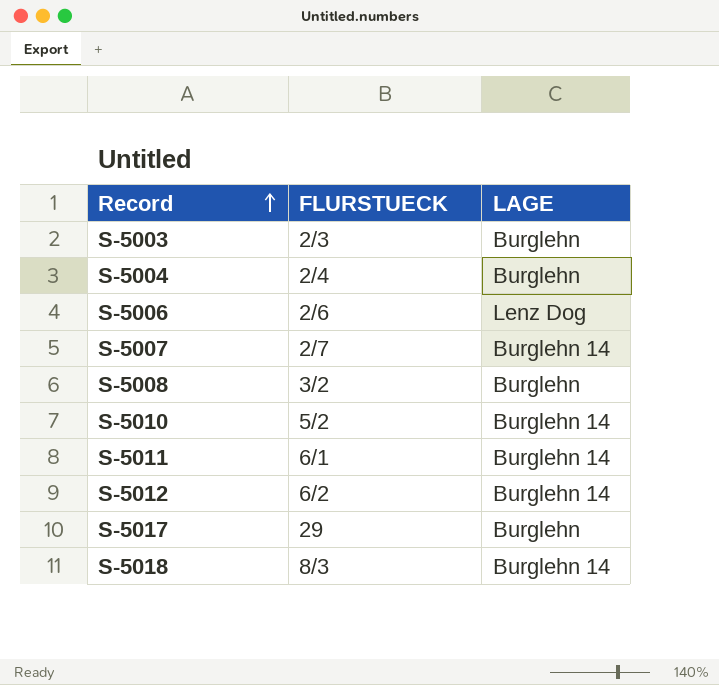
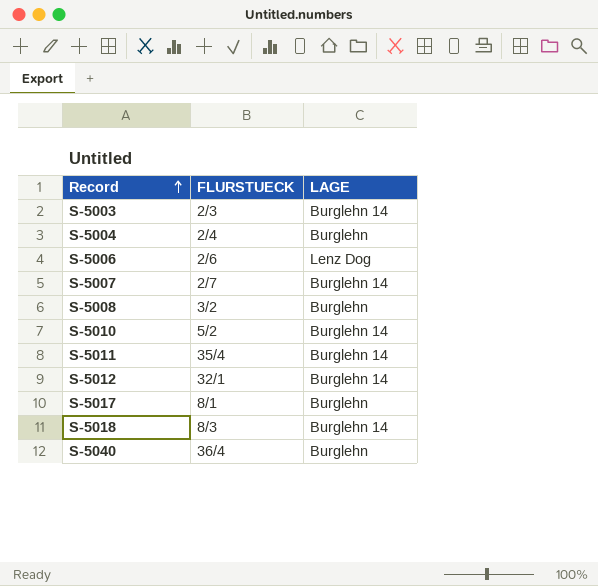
S-5003 | LAGE: Burglehn -> Burglehn 14
S-5011 | FLURSTUECK: 6/1 -> 35/4
S-5012 | FLURSTUECK: 6/2 -> 32/1
S-5017 | FLURSTUECK: 29 -> 8/1
row S-5040: none -> 36/4 | Burglehn

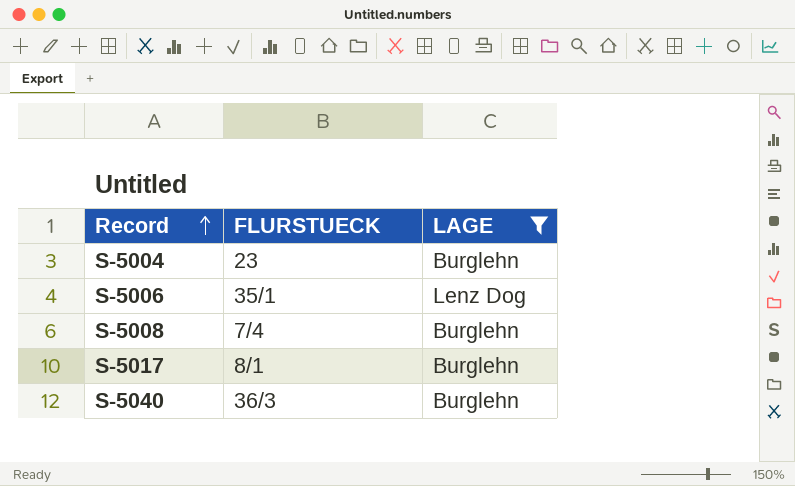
filter: none -> LAGE != Burglehn 14
S-5004 | FLURSTUECK: 2/4 -> 23
S-5006 | FLURSTUECK: 2/6 -> 35/1
S-5008 | FLURSTUECK: 3/2 -> 7/4
S-5040 | FLURSTUECK: 36/4 -> 36/3

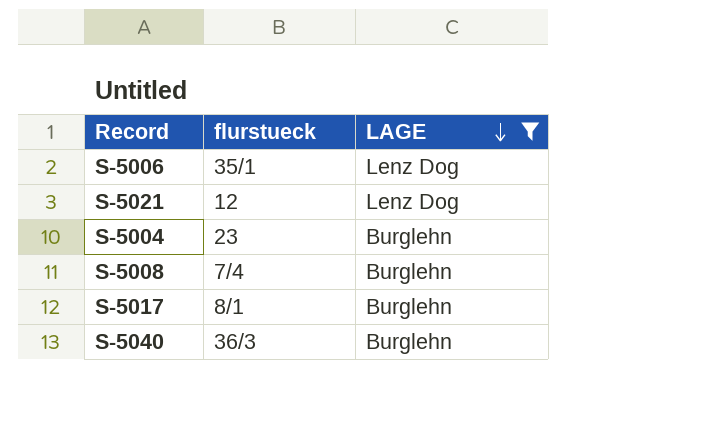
row order: Record ascending -> LAGE descending
column name: FLURSTUECK -> flurstueck
row S-5021: none -> 12 | Lenz Dog

